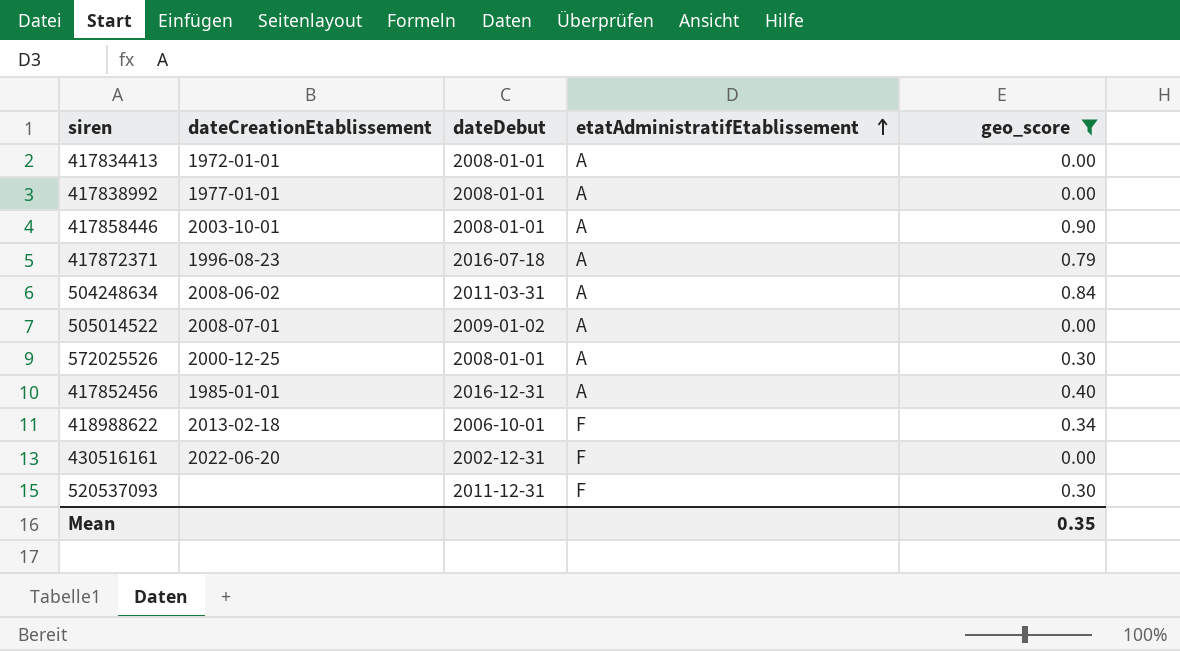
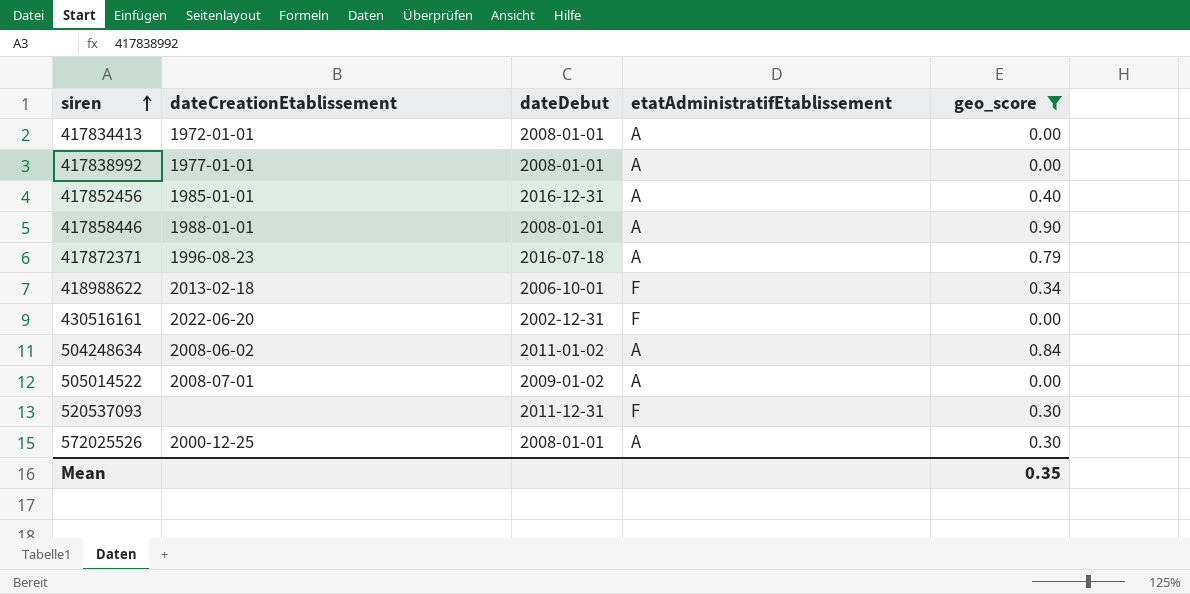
row order: etatAdministratifEtablissement ascending -> siren ascending
417858446 | dateCreationEtablissement: 2003-10-01 -> 1988-01-01
504248634 | dateDebut: 2011-03-31 -> 2011-01-02

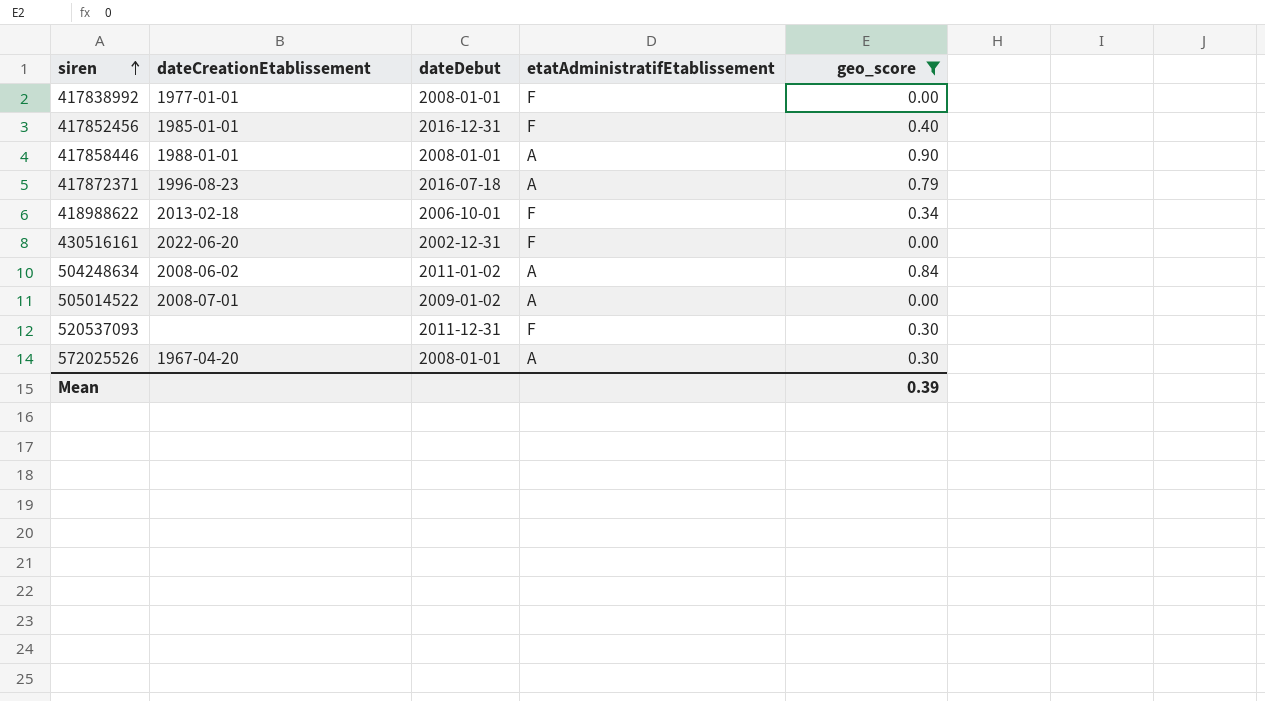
row 417834413: 1972-01-01 | 2008-01-01 | A | 0.00 -> none
417838992 | etatAdministratifEtablissement: A -> F
417852456 | etatAdministratifEtablissement: A -> F
572025526 | dateCreationEtablissement: 2000-12-25 -> 1967-04-20
Mean | geo_score: 0.35 -> 0.39

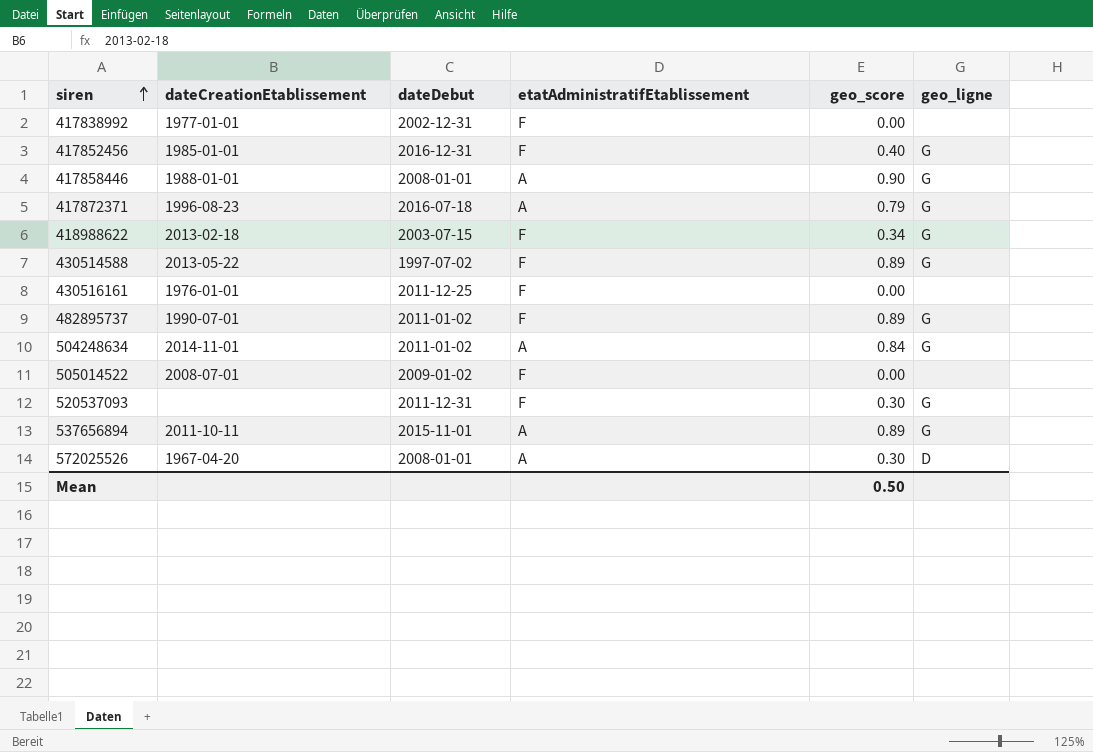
filter: geo_score != 0.89 -> none
column geo_ligne | position: none -> 6
417838992 | dateDebut: 2008-01-01 -> 2002-12-31
418988622 | dateDebut: 2006-10-01 -> 2003-07-15
430516161 | dateCreationEtablissement: 2022-06-20 -> 1976-01-01
430516161 | dateDebut: 2002-12-31 -> 2011-12-25
504248634 | dateCreationEtablissement: 2008-06-02 -> 2014-11-01
505014522 | etatAdministratifEtablissement: A -> F
Mean | geo_score: 0.39 -> 0.50

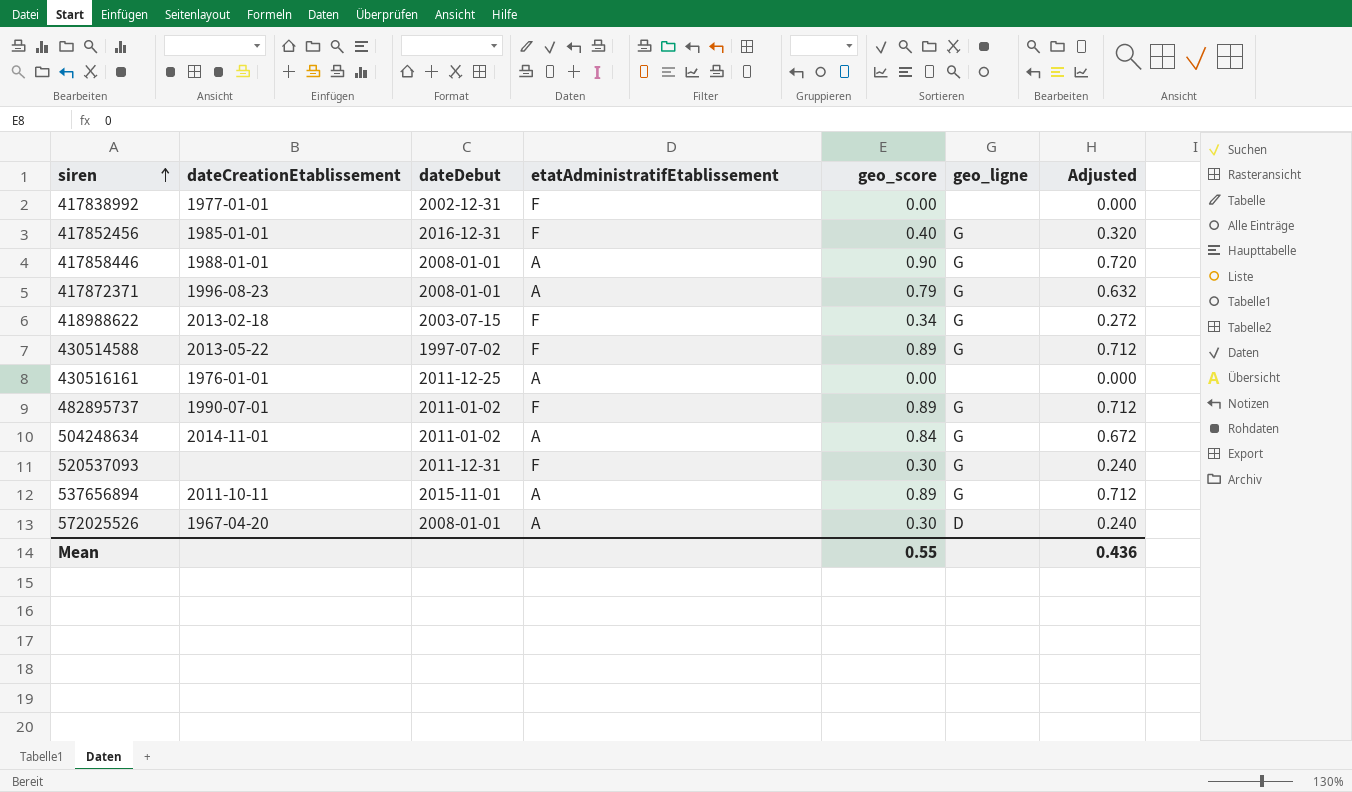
column Adjusted | formula: none -> [geo_score] * 0.8
row 505014522: 2008-07-01 | 2009-01-02 | F | 0.00 | none -> none
417872371 | dateDebut: 2016-07-18 -> 2008-01-01
430516161 | etatAdministratifEtablissement: F -> A
Mean | geo_score: 0.50 -> 0.55

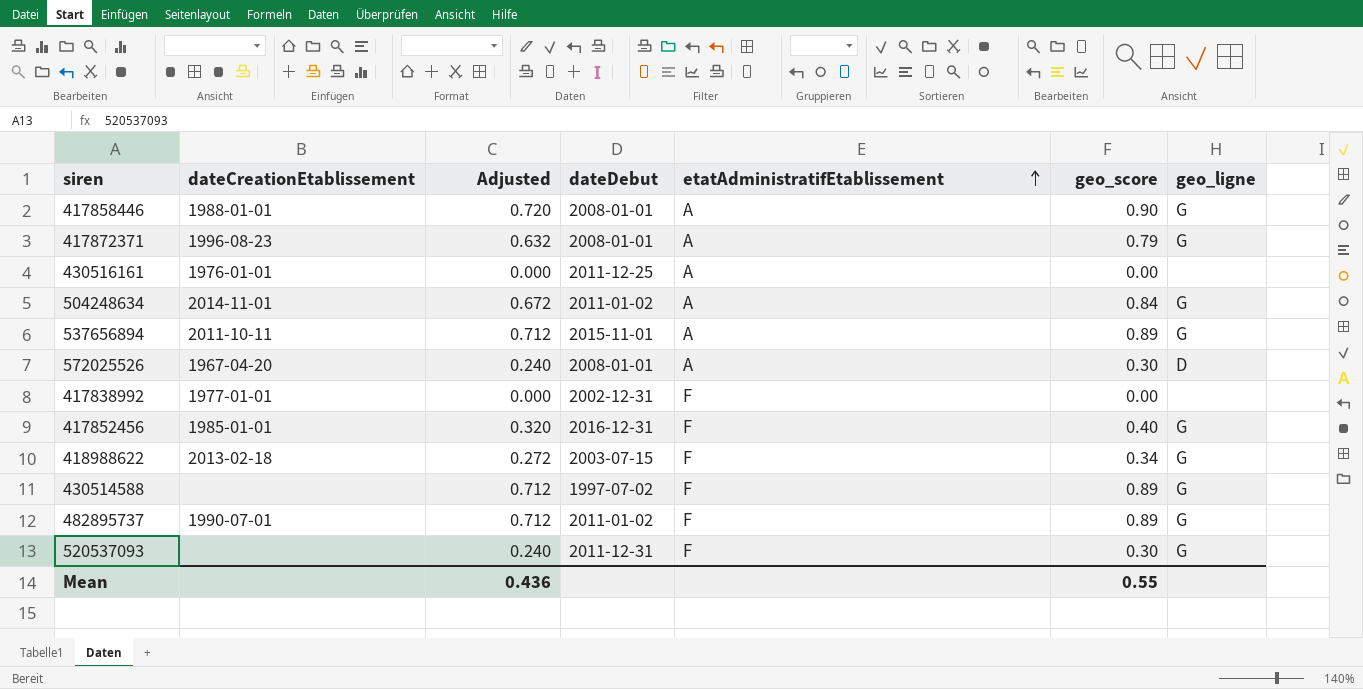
row order: siren ascending -> etatAdministratifEtablissement ascending
column Adjusted | position: 7 -> 3
430514588 | dateCreationEtablissement: 2013-05-22 -> none

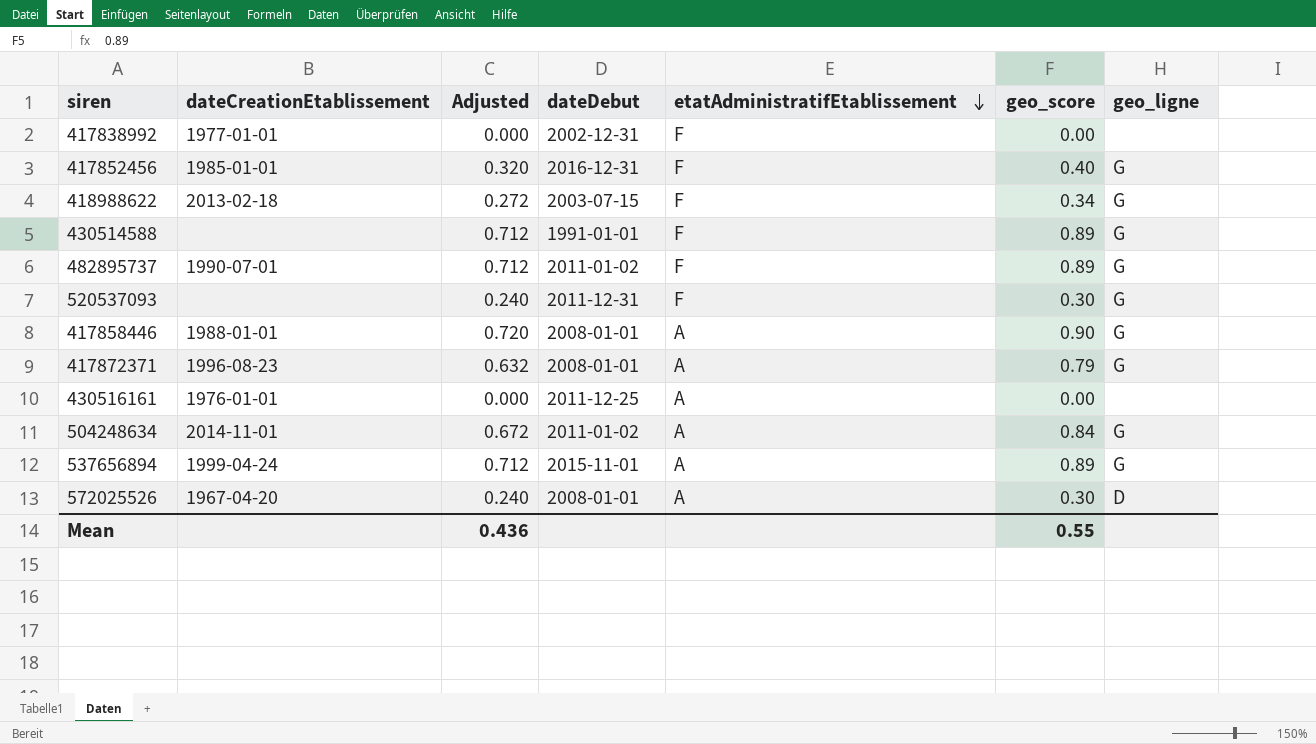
row order: etatAdministratifEtablissement ascending -> etatAdministratifEtablissement descending
430514588 | dateDebut: 1997-07-02 -> 1991-01-01
537656894 | dateCreationEtablissement: 2011-10-11 -> 1999-04-24

